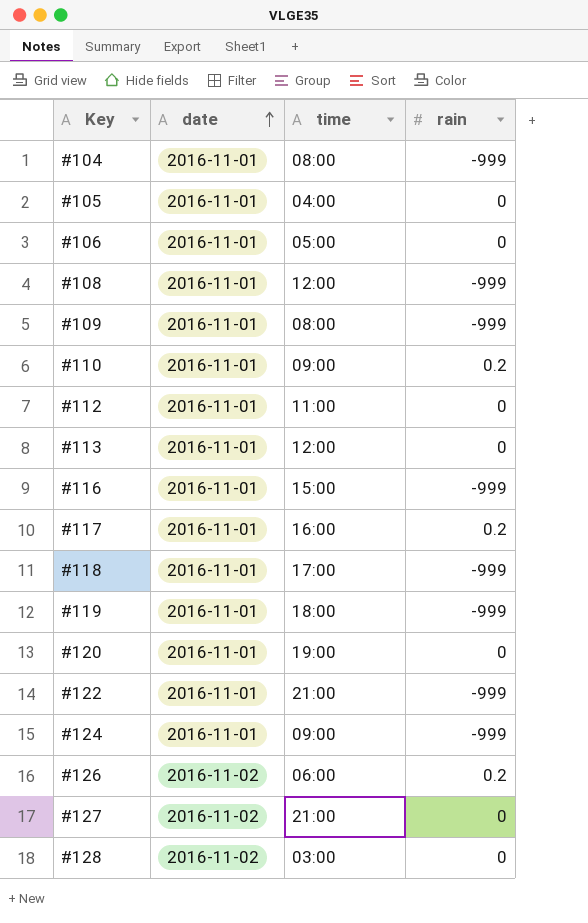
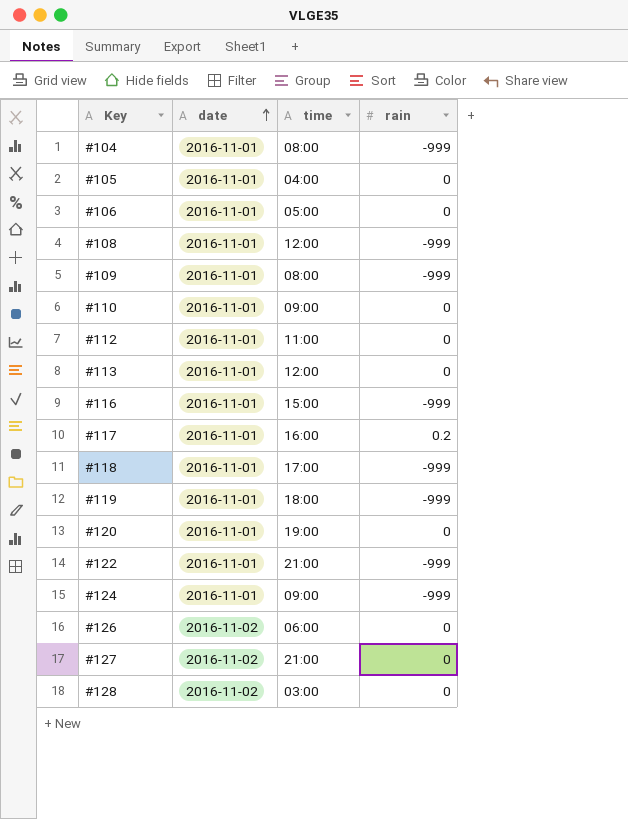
#110 | rain: 0.2 -> 0
#126 | rain: 0.2 -> 0

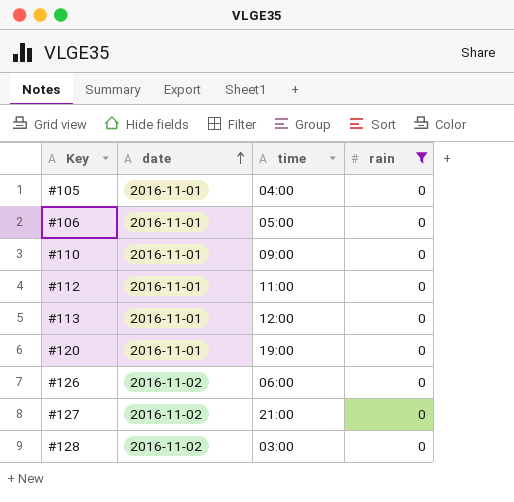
filter: none -> rain = 0

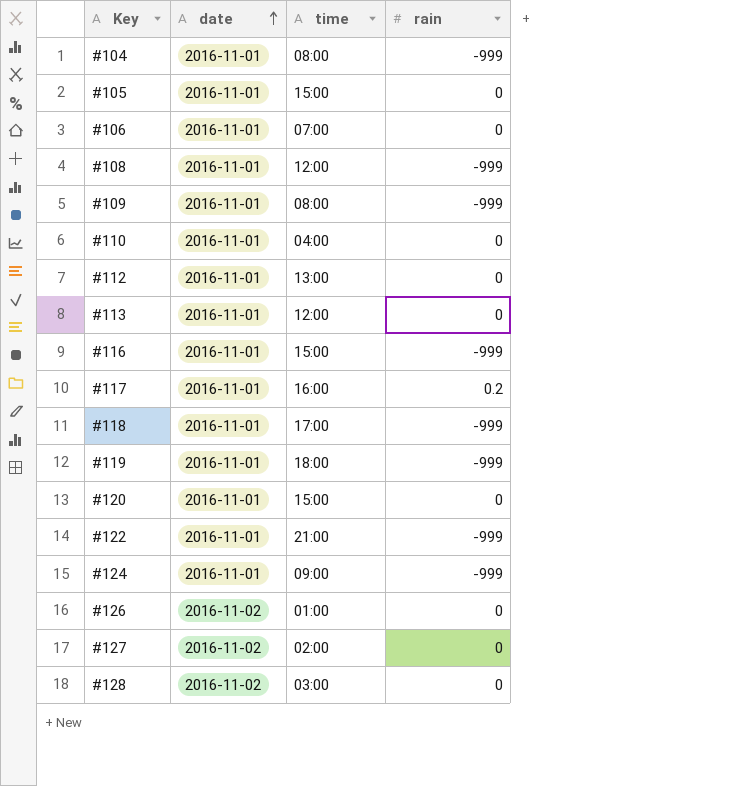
filter: rain = 0 -> none
#105 | time: 04:00 -> 15:00
#106 | time: 05:00 -> 07:00
#110 | time: 09:00 -> 04:00
#112 | time: 11:00 -> 13:00
#120 | time: 19:00 -> 15:00
#126 | time: 06:00 -> 01:00
#127 | time: 21:00 -> 02:00

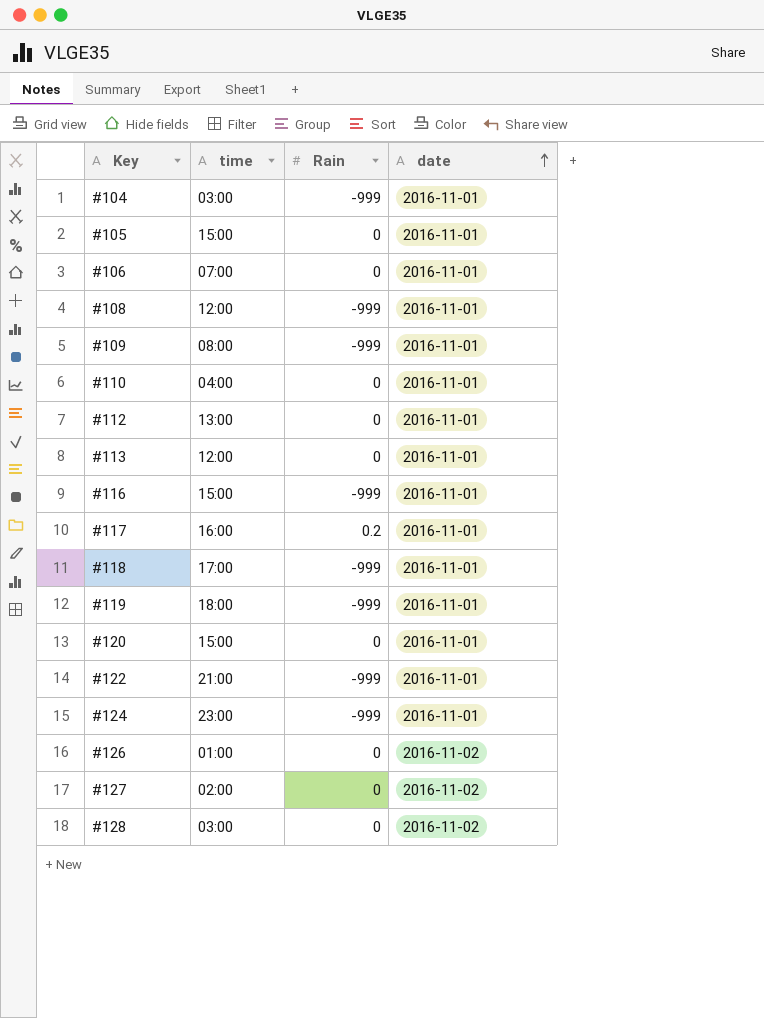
column name: rain -> Rain
column date | position: 2 -> 4
#104 | time: 08:00 -> 03:00
#124 | time: 09:00 -> 23:00

